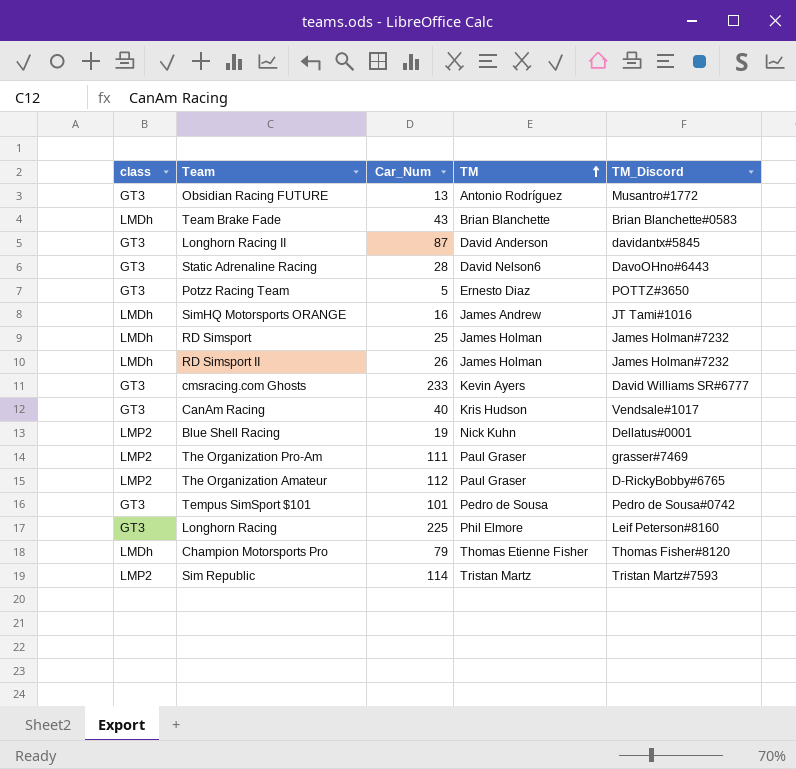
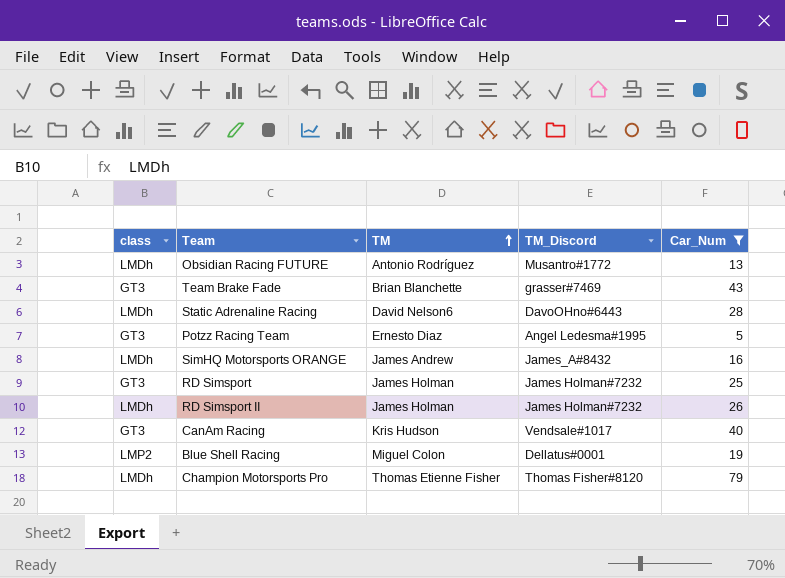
filter: none -> Car_Num <= 79
column Car_Num | position: 3 -> 5
Obsidian Racing FUTURE | class: GT3 -> LMDh
Team Brake Fade | class: LMDh -> GT3
Team Brake Fade | TM_Discord: Brian Blanchette#0583 -> grasser#7469
Static Adrenaline Racing | class: GT3 -> LMDh
Potzz Racing Team | TM_Discord: POTTZ#3650 -> Angel Ledesma#1995
SimHQ Motorsports ORANGE | TM_Discord: JT Tami#1016 -> James_A#8432
RD Simsport | class: LMDh -> GT3
Blue Shell Racing | TM: Nick Kuhn -> Miguel Colon

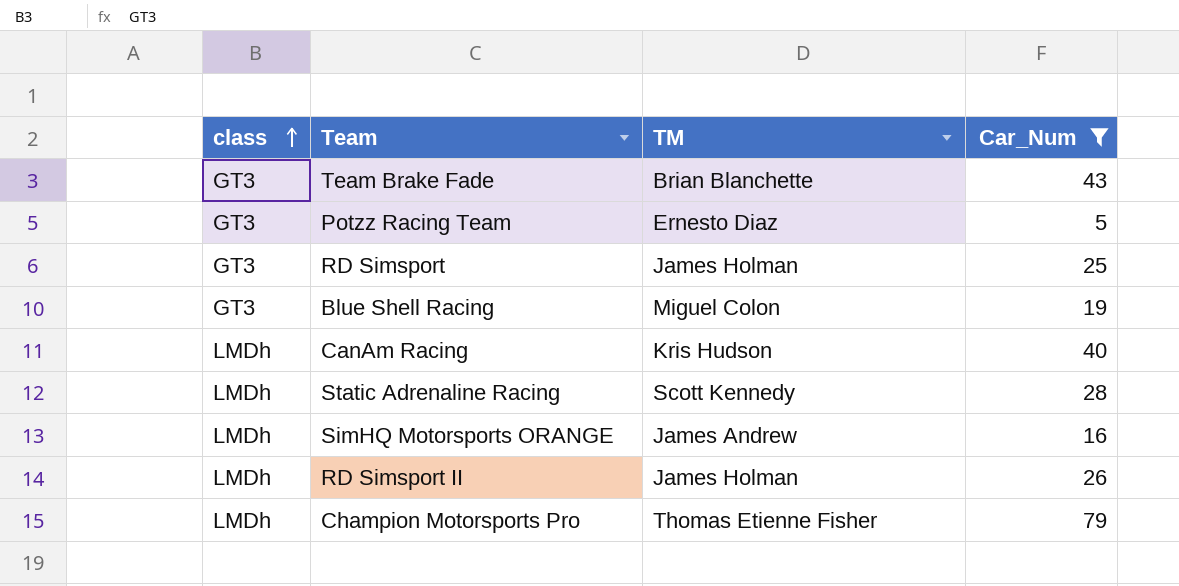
row order: TM ascending -> class ascending
column TM_Discord | position: 4 -> none
row Obsidian Racing FUTURE: LMDh | Antonio Rodríguez | Musantro#1772 | 13 -> none
Blue Shell Racing | class: LMP2 -> GT3
CanAm Racing | class: GT3 -> LMDh
Static Adrenaline Racing | TM: David Nelson6 -> Scott Kennedy

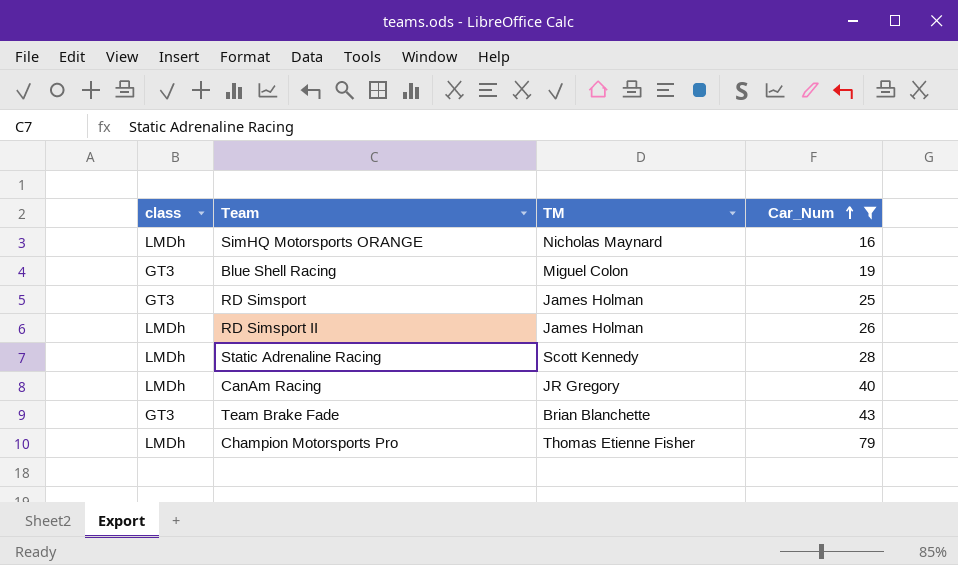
row order: class ascending -> Car_Num ascending
row Potzz Racing Team: GT3 | Ernesto Diaz | 5 -> none
SimHQ Motorsports ORANGE | TM: James Andrew -> Nicholas Maynard
CanAm Racing | TM: Kris Hudson -> JR Gregory

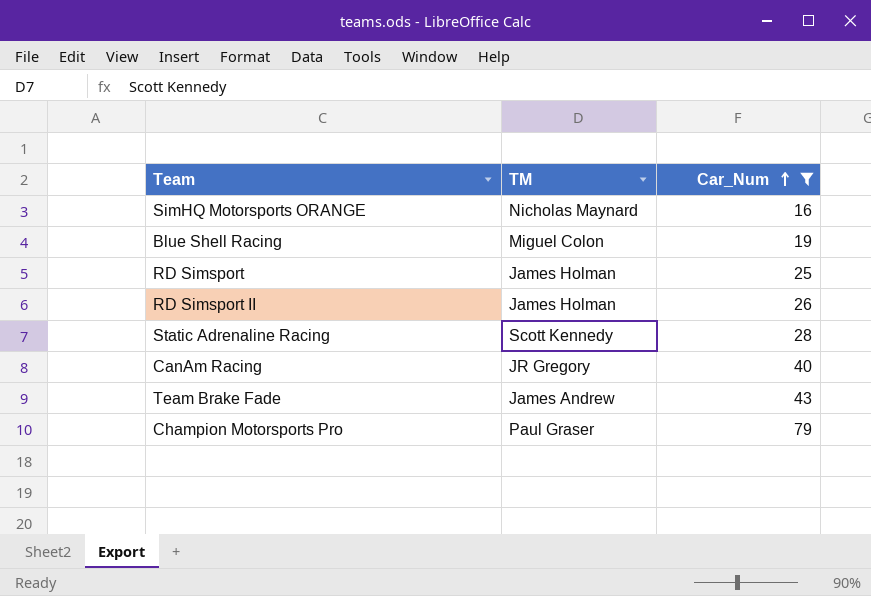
column class | position: 1 -> none
Team Brake Fade | TM: Brian Blanchette -> James Andrew
Champion Motorsports Pro | TM: Thomas Etienne Fisher -> Paul Graser

